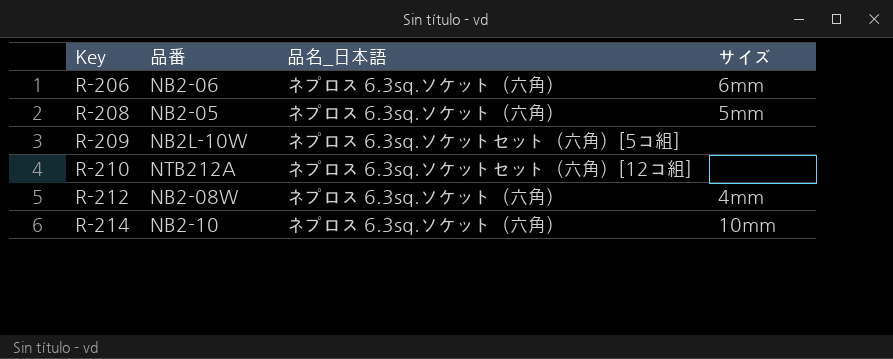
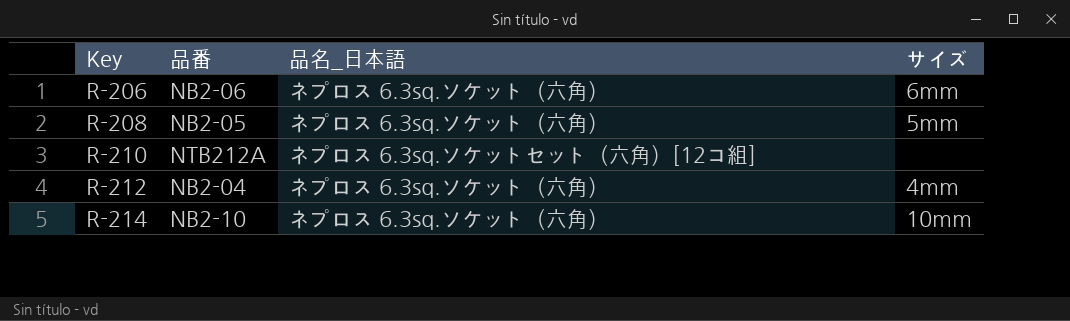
row R-209: NB2L-10W | ネプロス 6.3sq.ソケットセット（六角）[5コ組] | none -> none
R-212 | 品番: NB2-08W -> NB2-04

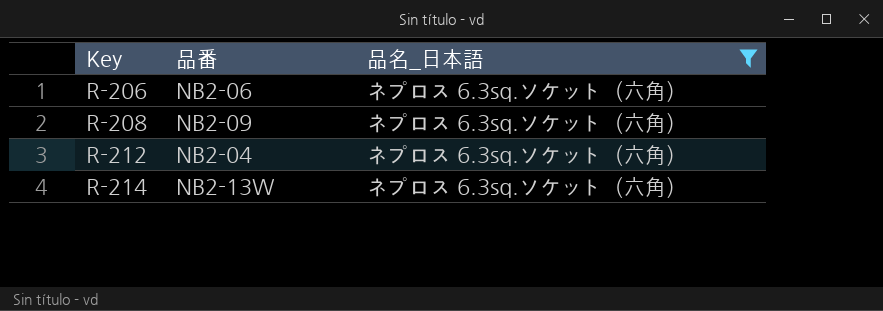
filter: none -> 品名_日本語 = ネプロス 6.3sq.ソケット（六角）
column サイズ | position: 4 -> none
R-208 | 品番: NB2-05 -> NB2-09
R-214 | 品番: NB2-10 -> NB2-13W

